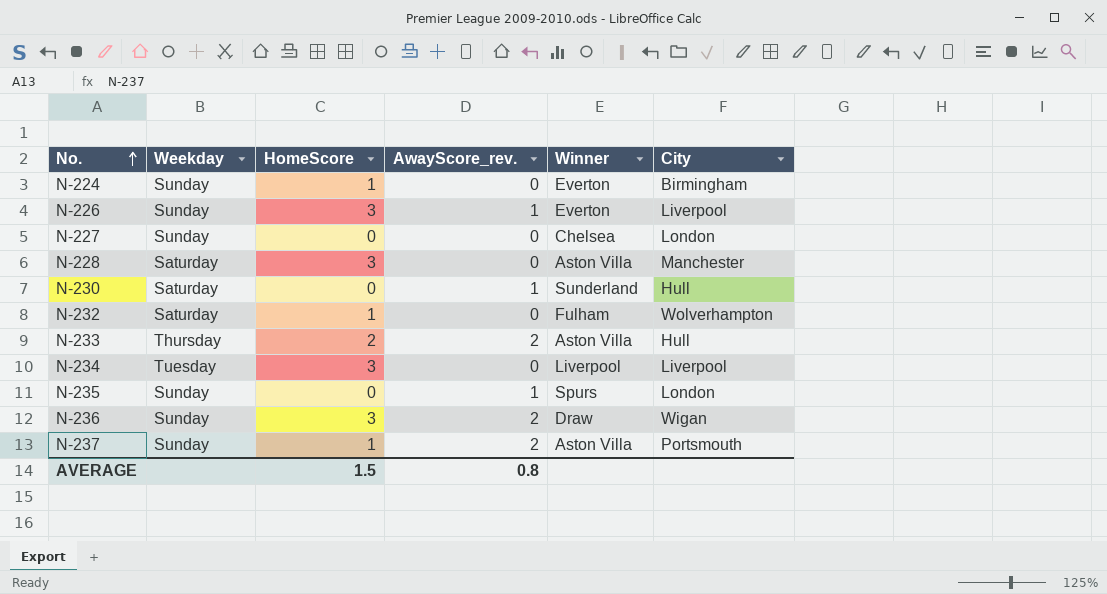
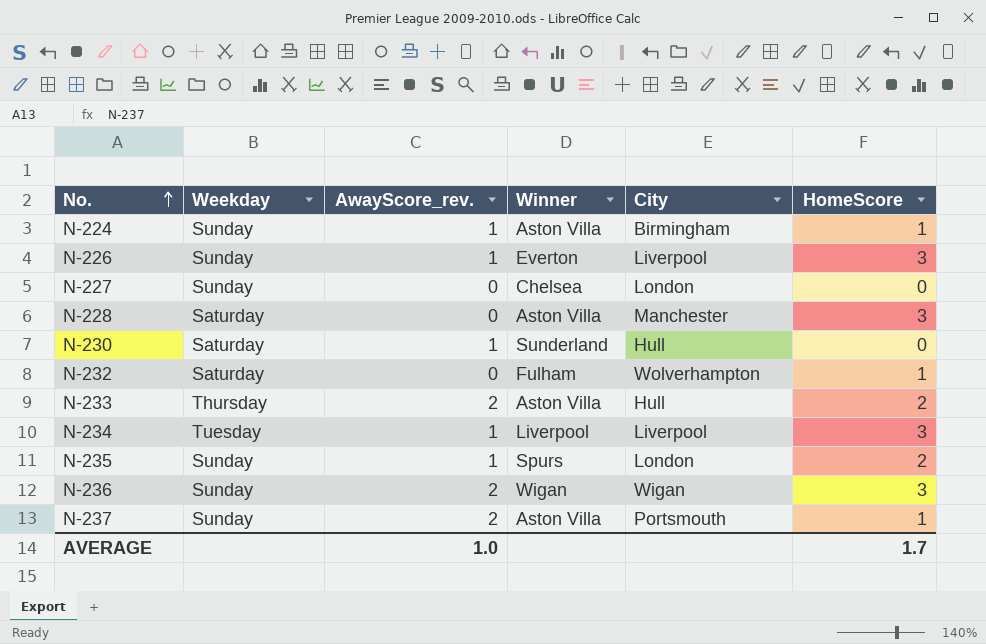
column HomeScore | position: 3 -> 6
N-224 | AwayScore_rev.: 0 -> 1
N-224 | Winner: Everton -> Aston Villa
N-234 | AwayScore_rev.: 0 -> 1
N-235 | HomeScore: 0 -> 2
N-236 | Winner: Draw -> Wigan
AVERAGE | AwayScore_rev.: 0.8 -> 1.0
AVERAGE | HomeScore: 1.5 -> 1.7

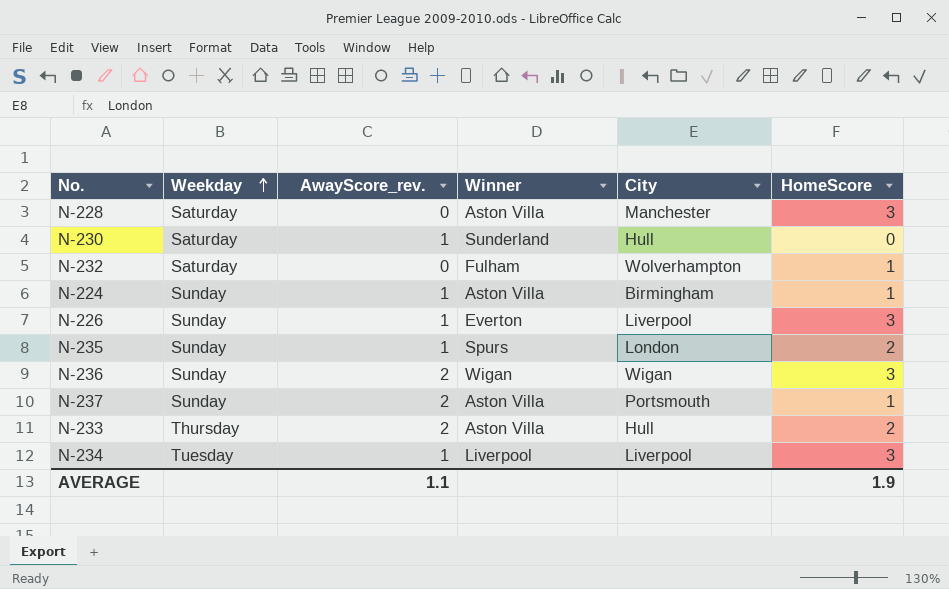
row order: No. ascending -> Weekday ascending
row N-227: Sunday | 0 | Chelsea | London | 0 -> none
AVERAGE | AwayScore_rev.: 1.0 -> 1.1
AVERAGE | HomeScore: 1.7 -> 1.9

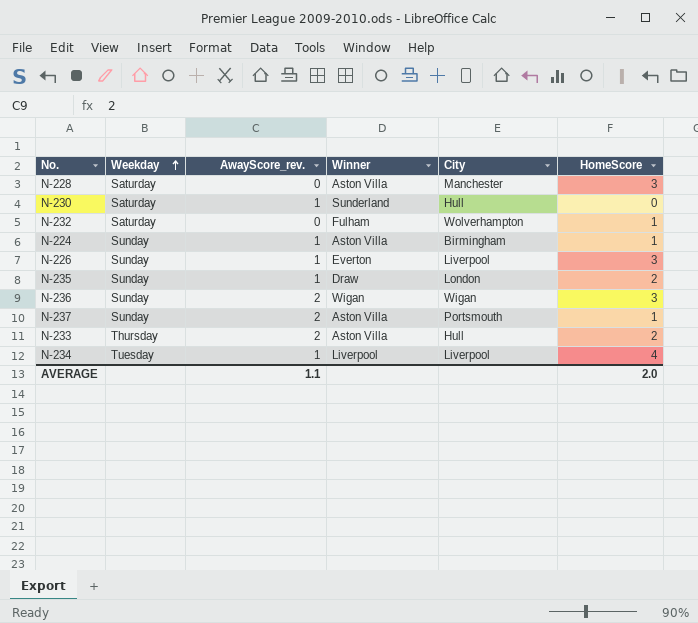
N-235 | Winner: Spurs -> Draw
N-234 | HomeScore: 3 -> 4
AVERAGE | HomeScore: 1.9 -> 2.0

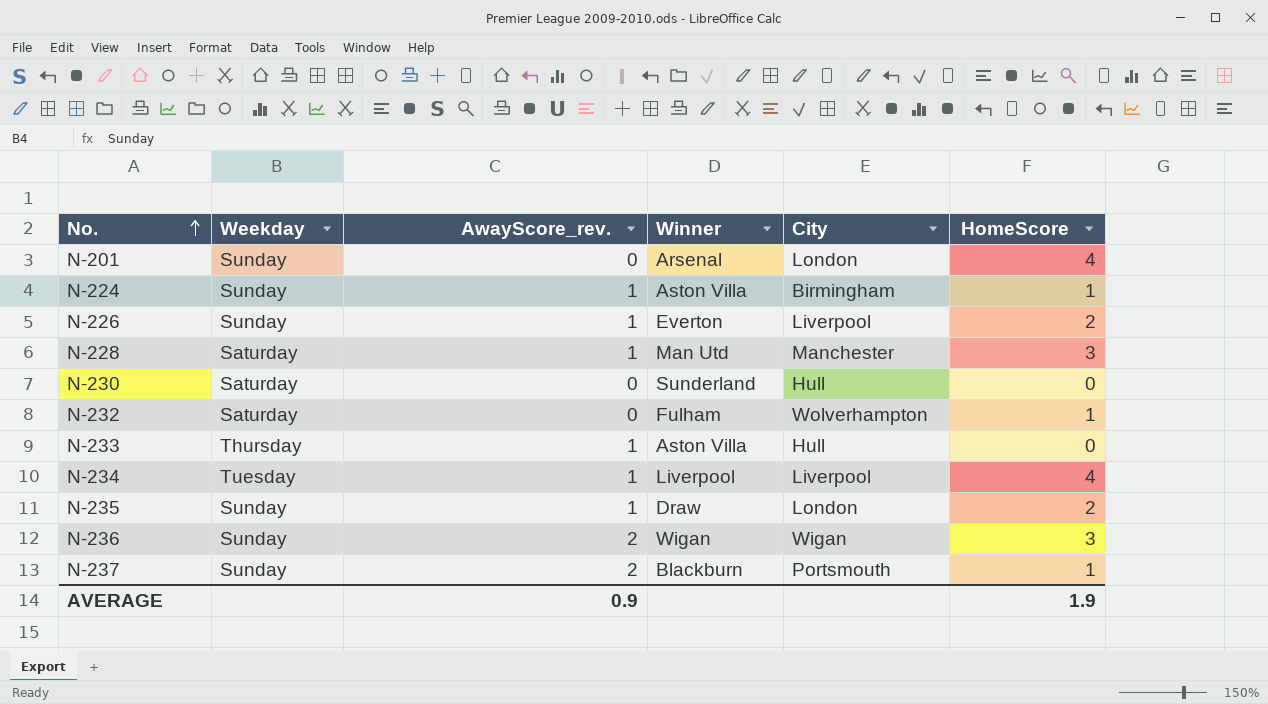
row order: Weekday ascending -> No. ascending
row N-201: none -> Sunday | 0 | Arsenal | London | 4
N-226 | HomeScore: 3 -> 2
N-228 | AwayScore_rev.: 0 -> 1
N-228 | Winner: Aston Villa -> Man Utd
N-230 | AwayScore_rev.: 1 -> 0
N-233 | AwayScore_rev.: 2 -> 1
N-233 | HomeScore: 2 -> 0
N-237 | Winner: Aston Villa -> Blackburn
AVERAGE | AwayScore_rev.: 1.1 -> 0.9
AVERAGE | HomeScore: 2.0 -> 1.9

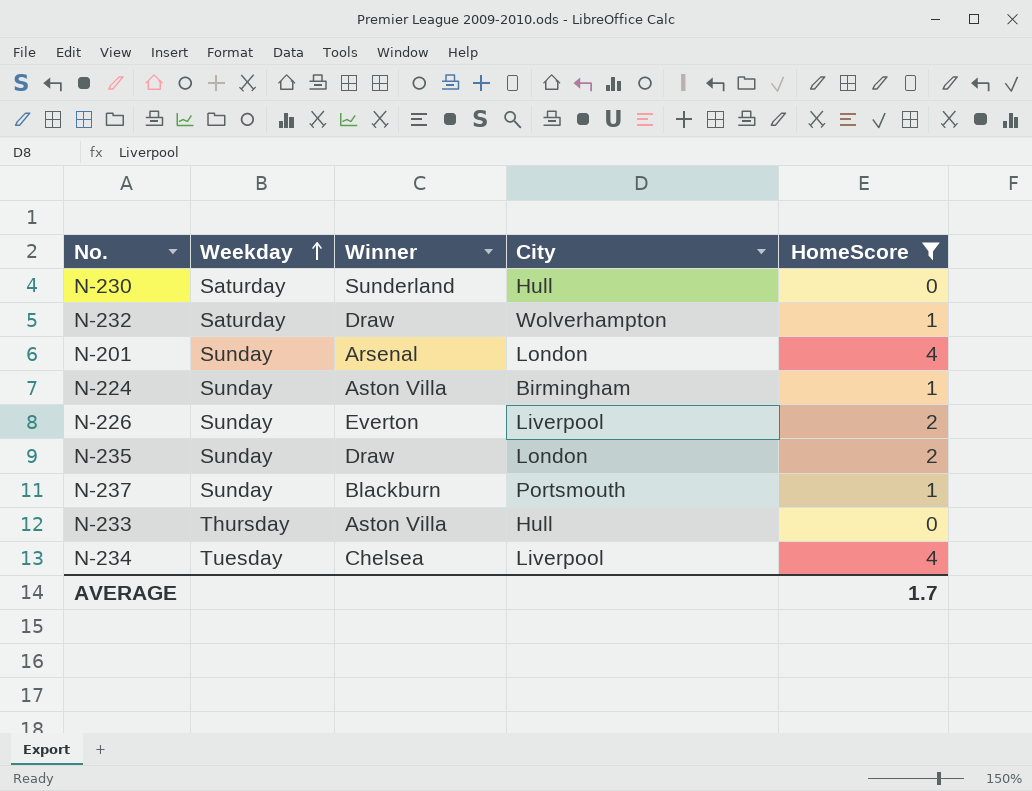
filter: none -> HomeScore != 3
row order: No. ascending -> Weekday ascending
column AwayScore_rev. | position: 3 -> none
N-232 | Winner: Fulham -> Draw
N-234 | Winner: Liverpool -> Chelsea
AVERAGE | HomeScore: 1.9 -> 1.7

